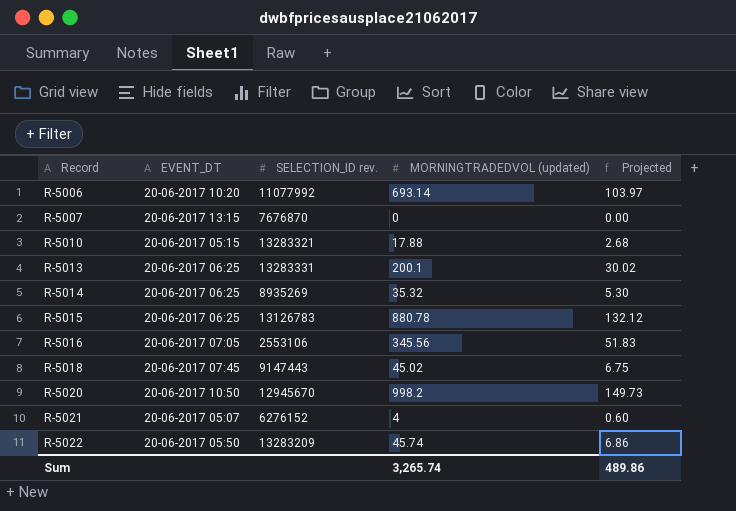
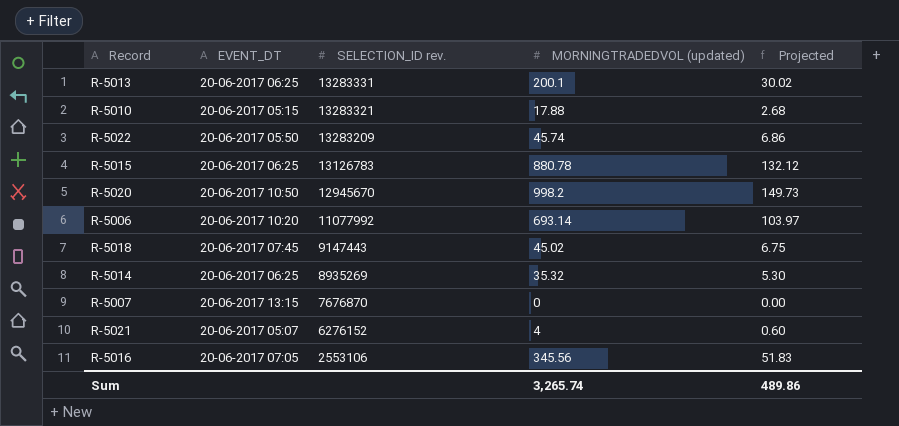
row order: Record ascending -> SELECTION_ID rev. descending

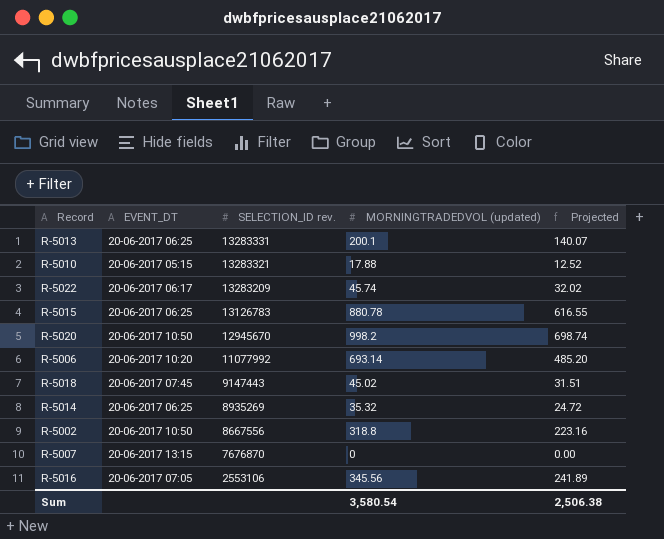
column Projected | formula: [MORNINGTRADEDVOL (updated)] * 0.15 -> [MORNINGTRADEDVOL (updated)] * 0.7
row R-5021: 20-06-2017 05:07 | 6276152 | 4 | 0.60 -> none
R-5022 | EVENT_DT: 20-06-2017 05:50 -> 20-06-2017 06:17
row R-5002: none -> 20-06-2017 10:50 | 8667556 | 318.8 | 223.16
Sum | MORNINGTRADEDVOL (updated): 3,265.74 -> 3,580.54
Sum | Projected: 489.86 -> 2,506.38

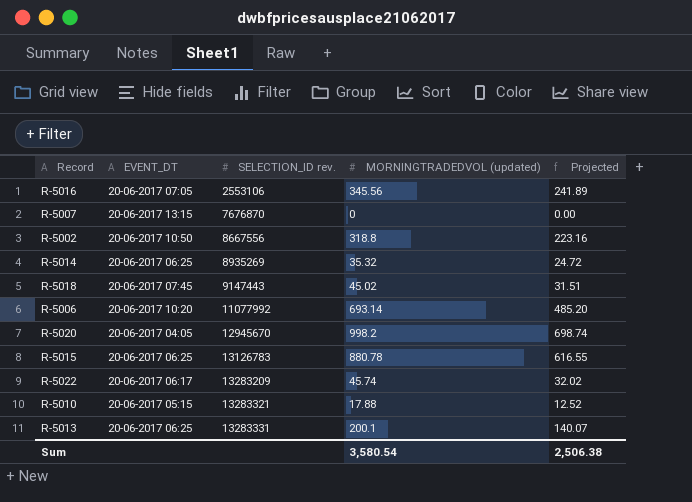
row order: SELECTION_ID rev. descending -> SELECTION_ID rev. ascending
R-5020 | EVENT_DT: 20-06-2017 10:50 -> 20-06-2017 04:05

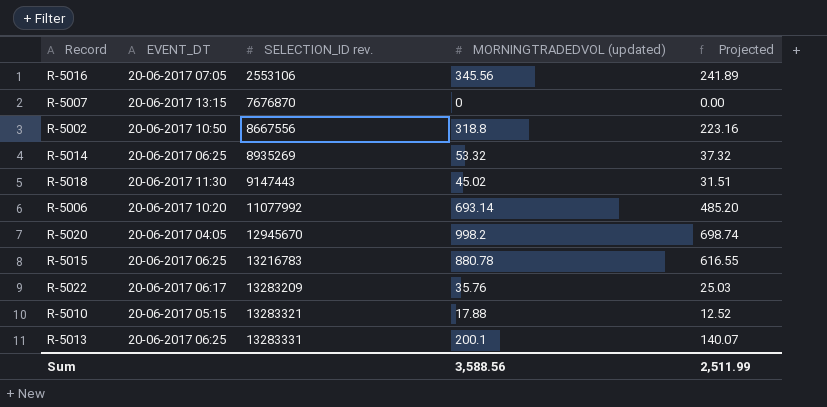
R-5014 | MORNINGTRADEDVOL (updated): 35.32 -> 53.32
R-5014 | Projected: 24.72 -> 37.32
R-5018 | EVENT_DT: 20-06-2017 07:45 -> 20-06-2017 11:30
R-5015 | SELECTION_ID rev.: 13126783 -> 13216783
R-5022 | MORNINGTRADEDVOL (updated): 45.74 -> 35.76
R-5022 | Projected: 32.02 -> 25.03
Sum | MORNINGTRADEDVOL (updated): 3,580.54 -> 3,588.56
Sum | Projected: 2,506.38 -> 2,511.99

